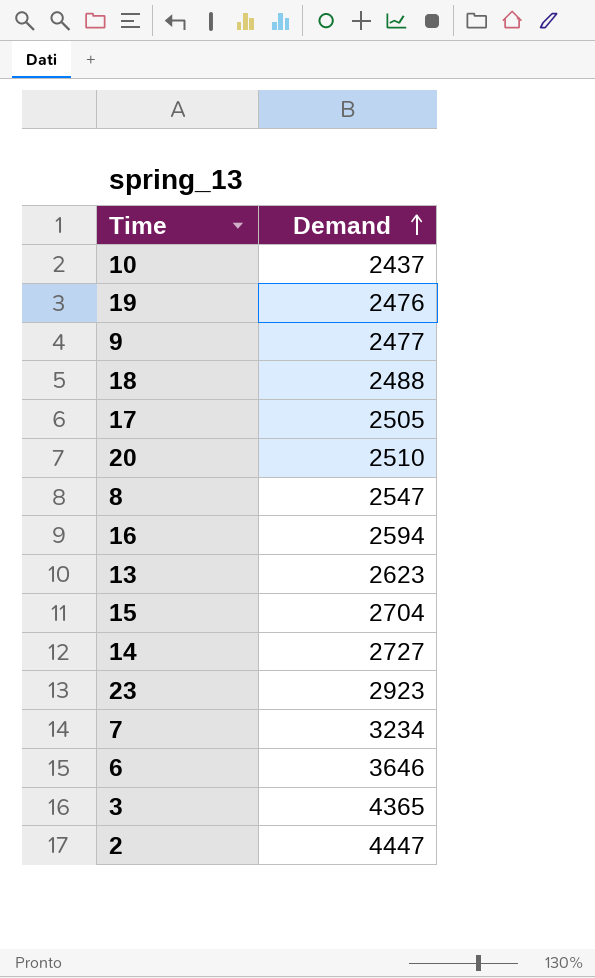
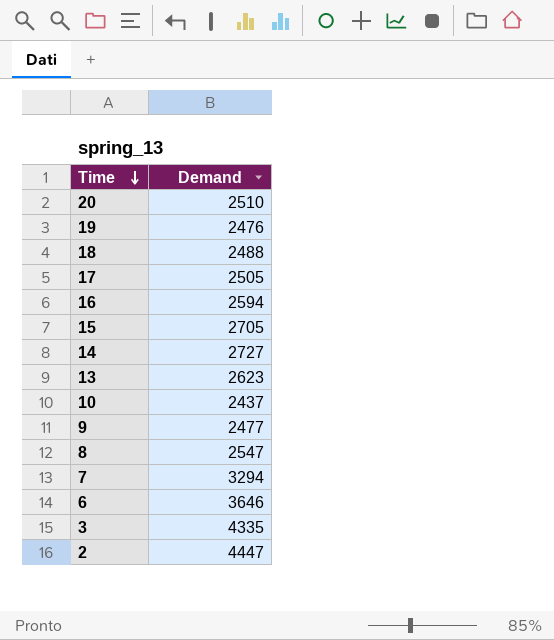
row order: Demand ascending -> Time descending
row 23: 2923 -> none
15 | Demand: 2704 -> 2705
7 | Demand: 3234 -> 3294
3 | Demand: 4365 -> 4335

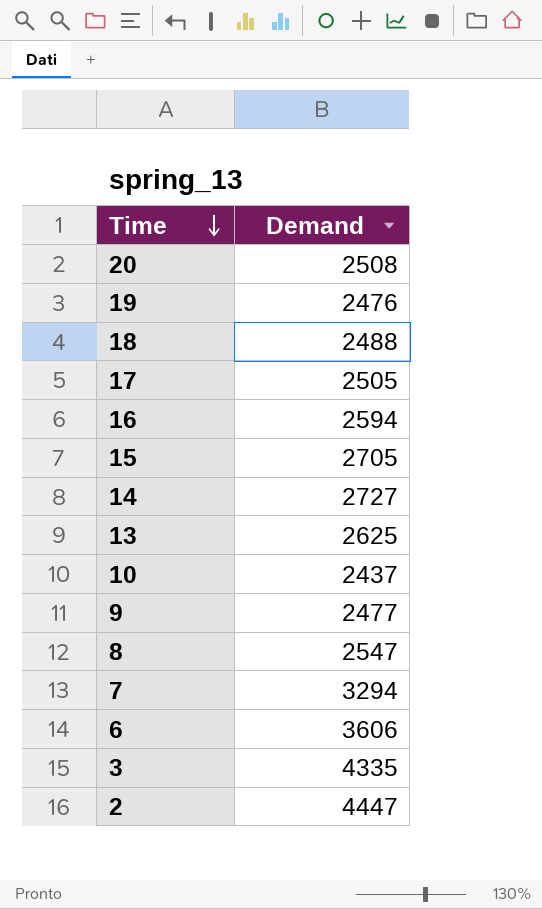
20 | Demand: 2510 -> 2508
13 | Demand: 2623 -> 2625
6 | Demand: 3646 -> 3606

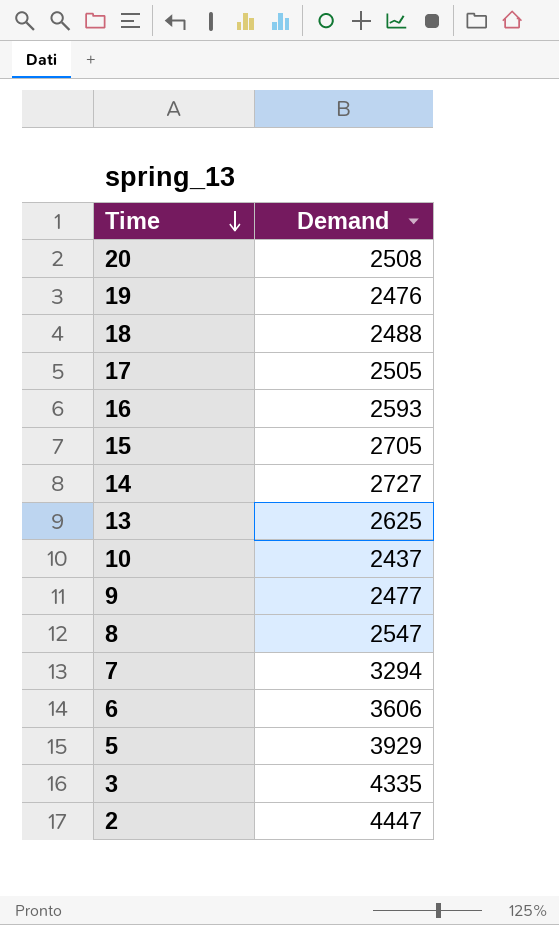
16 | Demand: 2594 -> 2593
row 5: none -> 3929

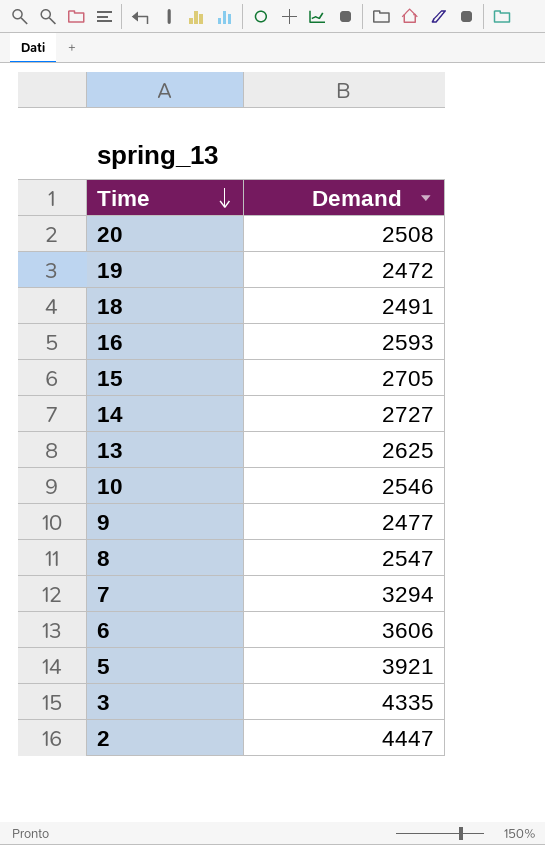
row 17: 2505 -> none
19 | Demand: 2476 -> 2472
18 | Demand: 2488 -> 2491
10 | Demand: 2437 -> 2546
5 | Demand: 3929 -> 3921

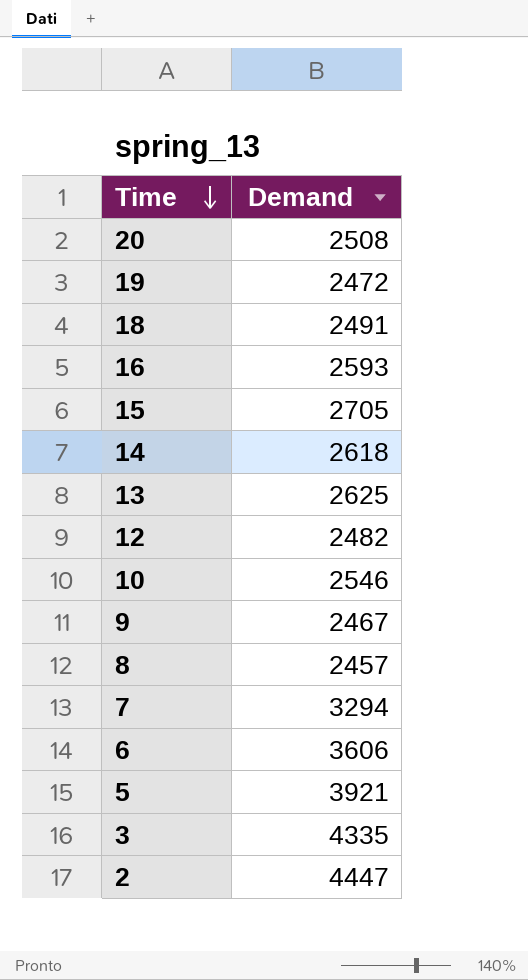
14 | Demand: 2727 -> 2618
row 12: none -> 2482
9 | Demand: 2477 -> 2467
8 | Demand: 2547 -> 2457

